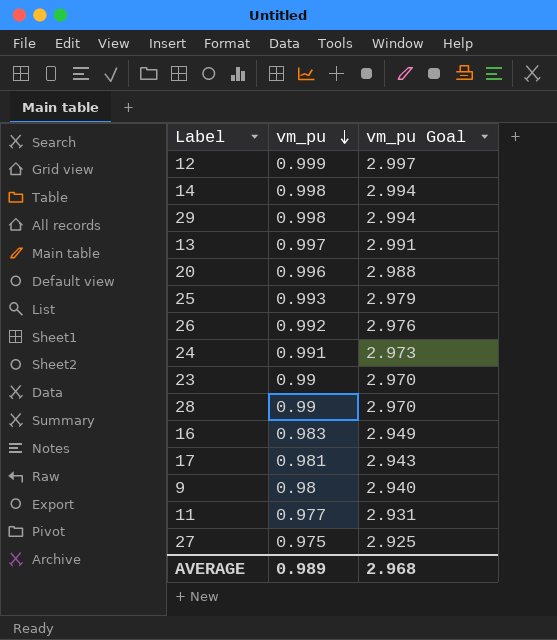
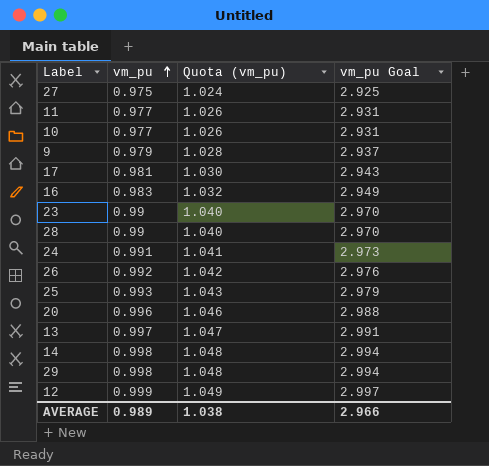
row order: vm_pu descending -> vm_pu ascending
column Quota (vm_pu) | formula: none -> [vm_pu] * 1.05
row 10: none -> 0.977 | 1.026 | 2.931
9 | vm_pu: 0.98 -> 0.979
9 | vm_pu Goal: 2.940 -> 2.937
AVERAGE | vm_pu Goal: 2.968 -> 2.966

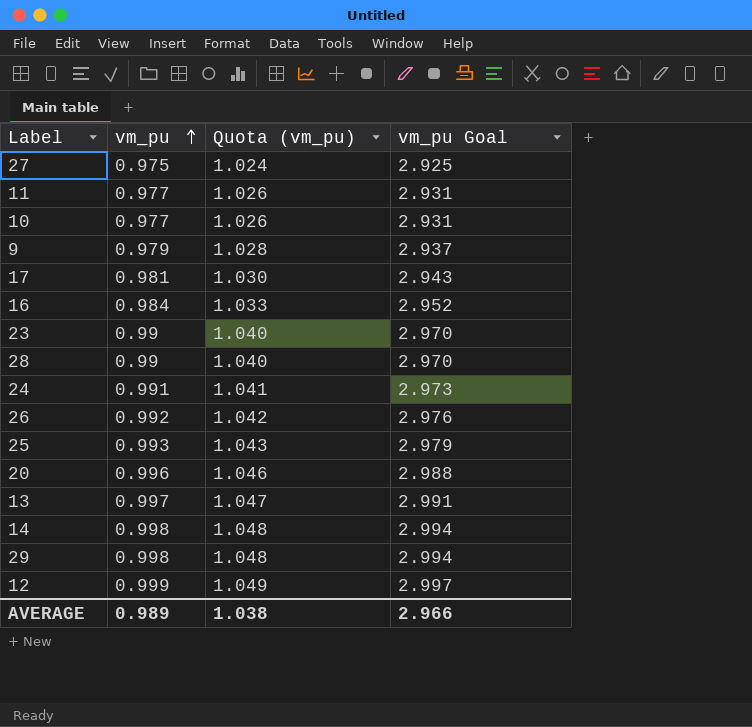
16 | vm_pu: 0.983 -> 0.984
16 | Quota (vm_pu): 1.032 -> 1.033
16 | vm_pu Goal: 2.949 -> 2.952

